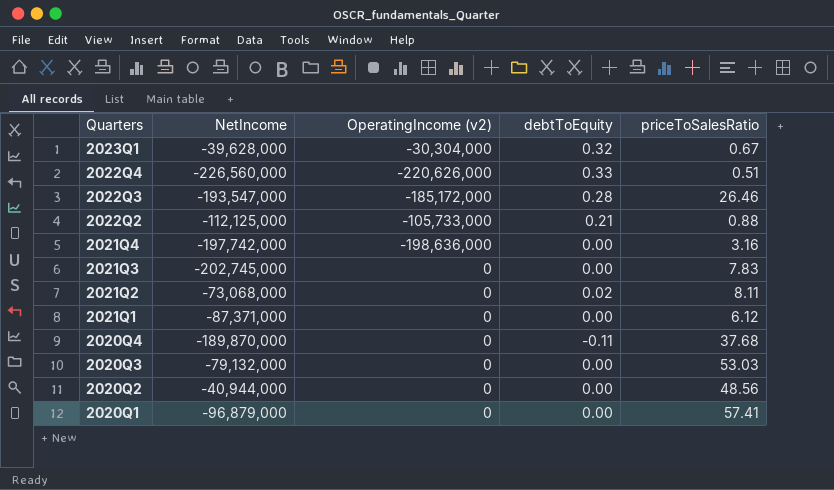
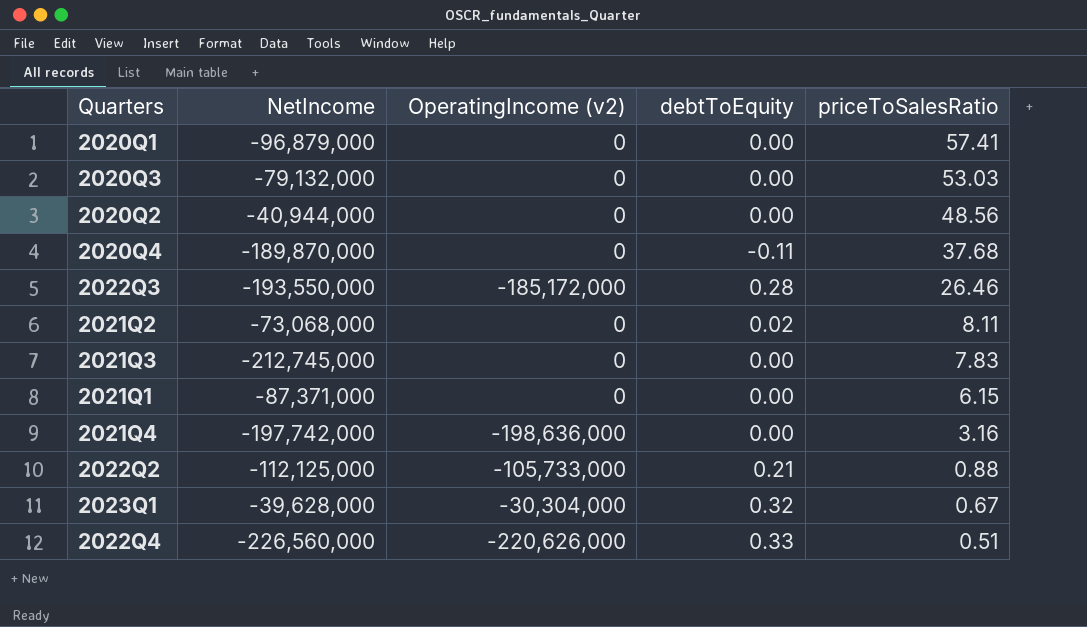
row order: Quarters descending -> priceToSalesRatio descending
2022Q3 | NetIncome: -193,547,000 -> -193,550,000
2021Q3 | NetIncome: -202,745,000 -> -212,745,000
2021Q1 | priceToSalesRatio: 6.12 -> 6.15

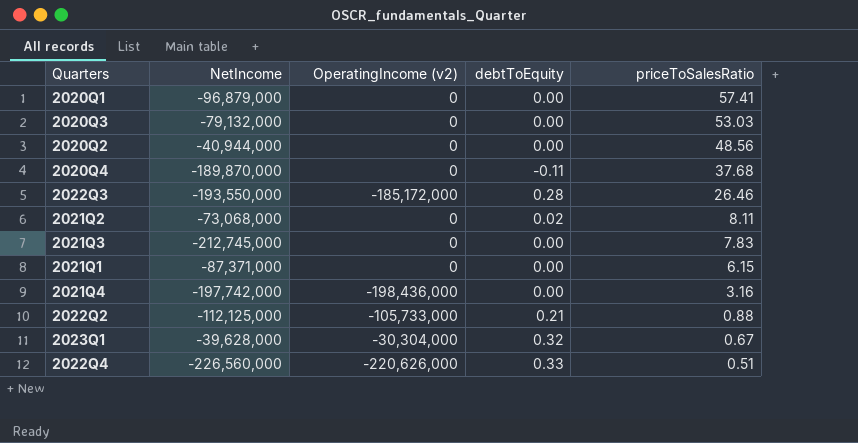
2021Q4 | OperatingIncome (v2): -198,636,000 -> -198,436,000

